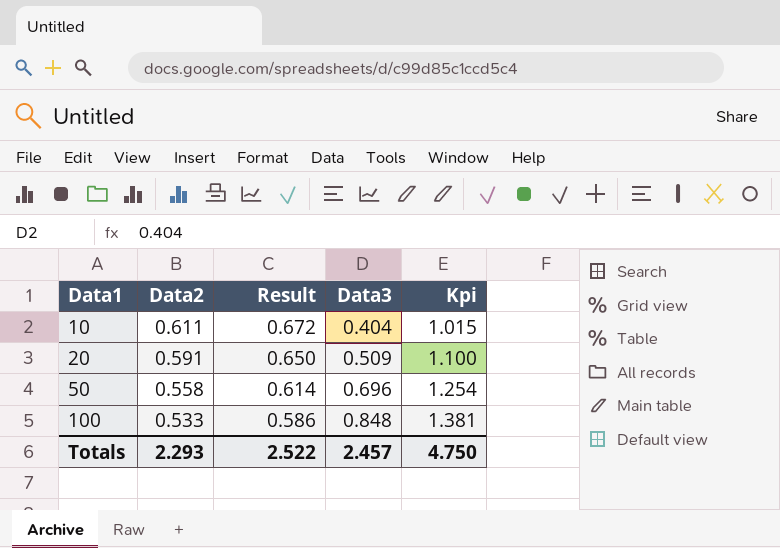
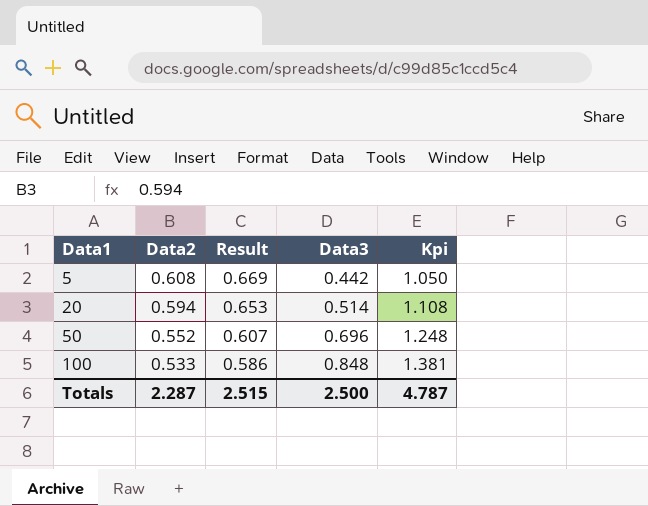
row 10: 0.611 | 0.672 | 0.404 | 1.015 -> none
row 5: none -> 0.608 | 0.669 | 0.442 | 1.050
20 | Data2: 0.591 -> 0.594
20 | Result: 0.650 -> 0.653
20 | Data3: 0.509 -> 0.514
20 | Kpi: 1.100 -> 1.108
50 | Data2: 0.558 -> 0.552
50 | Result: 0.614 -> 0.607
50 | Kpi: 1.254 -> 1.248
Totals | Data2: 2.293 -> 2.287
Totals | Result: 2.522 -> 2.515
Totals | Data3: 2.457 -> 2.500
Totals | Kpi: 4.750 -> 4.787

